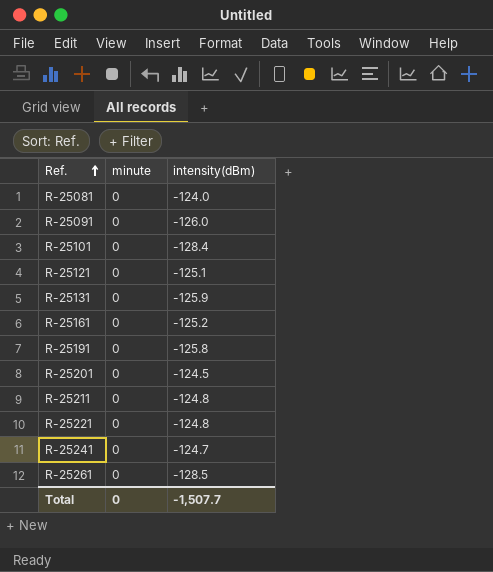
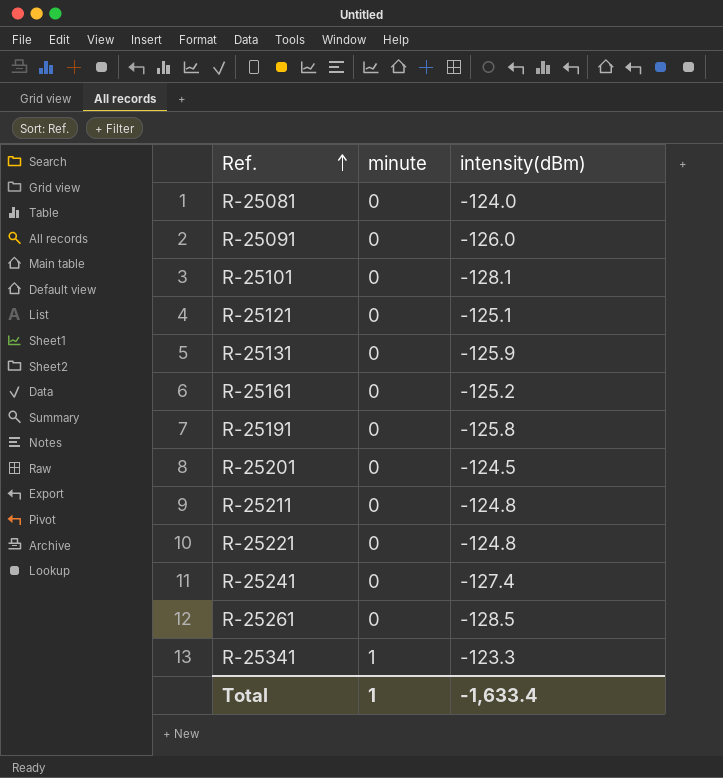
R-25101 | intensity(dBm): -128.4 -> -128.1
R-25241 | intensity(dBm): -124.7 -> -127.4
row R-25341: none -> 1 | -123.3
Total | minute: 0 -> 1
Total | intensity(dBm): -1,507.7 -> -1,633.4

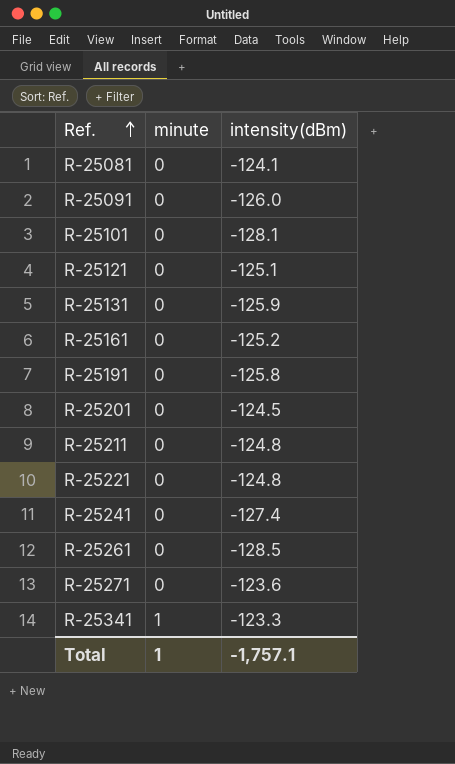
R-25081 | intensity(dBm): -124.0 -> -124.1
row R-25271: none -> 0 | -123.6
Total | intensity(dBm): -1,633.4 -> -1,757.1

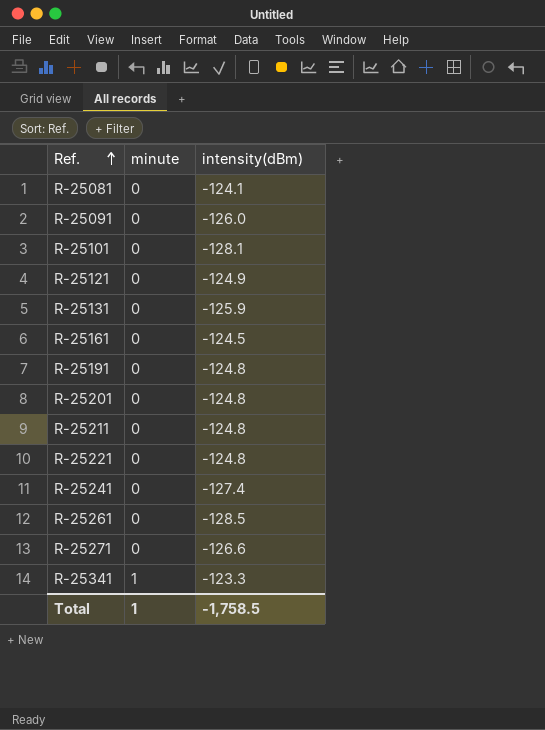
R-25121 | intensity(dBm): -125.1 -> -124.9
R-25161 | intensity(dBm): -125.2 -> -124.5
R-25191 | intensity(dBm): -125.8 -> -124.8
R-25201 | intensity(dBm): -124.5 -> -124.8
R-25271 | intensity(dBm): -123.6 -> -126.6
Total | intensity(dBm): -1,757.1 -> -1,758.5

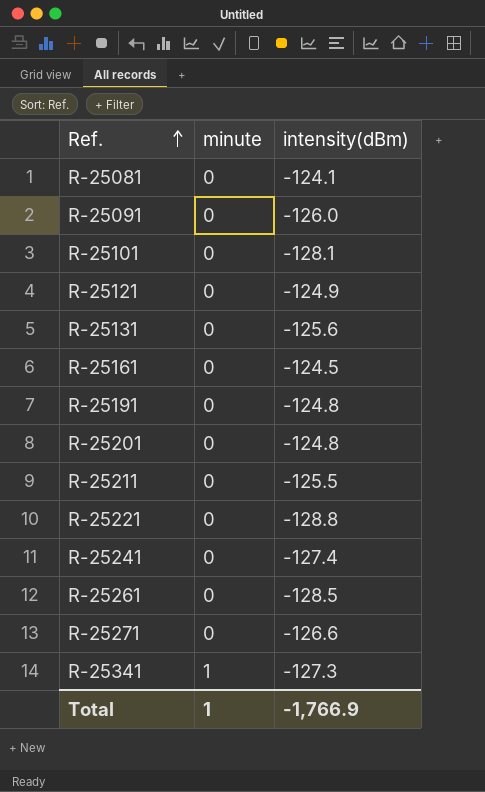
R-25131 | intensity(dBm): -125.9 -> -125.6
R-25211 | intensity(dBm): -124.8 -> -125.5
R-25221 | intensity(dBm): -124.8 -> -128.8
R-25341 | intensity(dBm): -123.3 -> -127.3
Total | intensity(dBm): -1,758.5 -> -1,766.9

